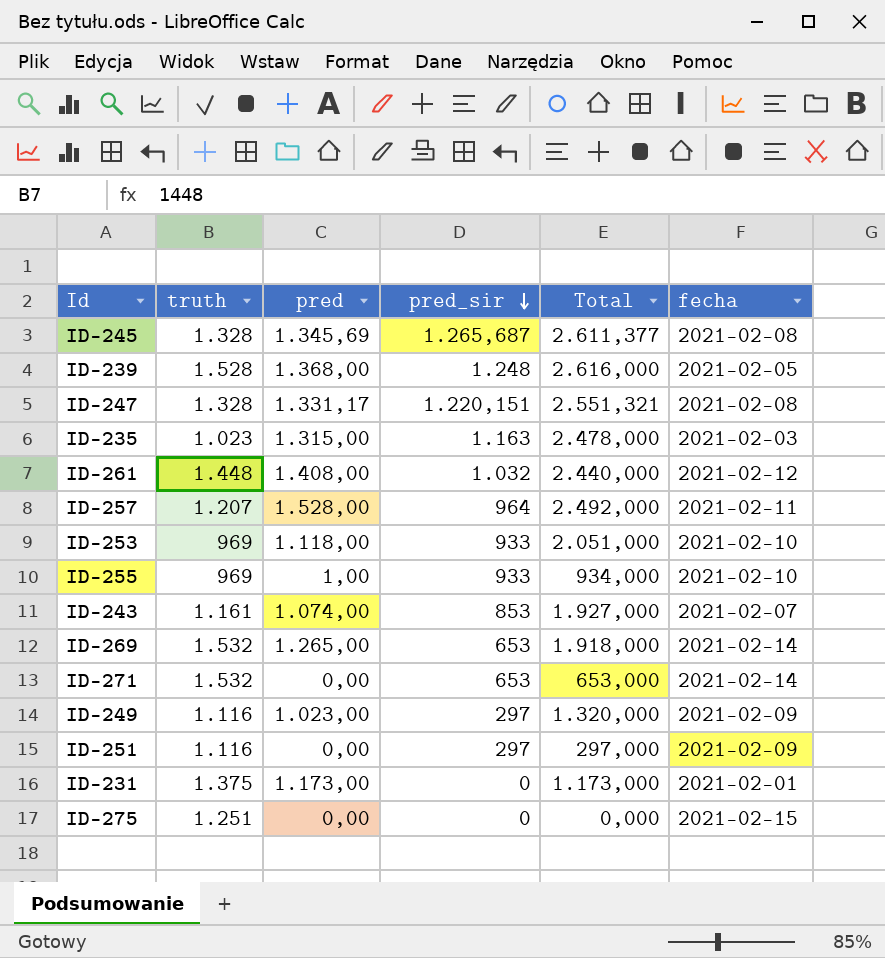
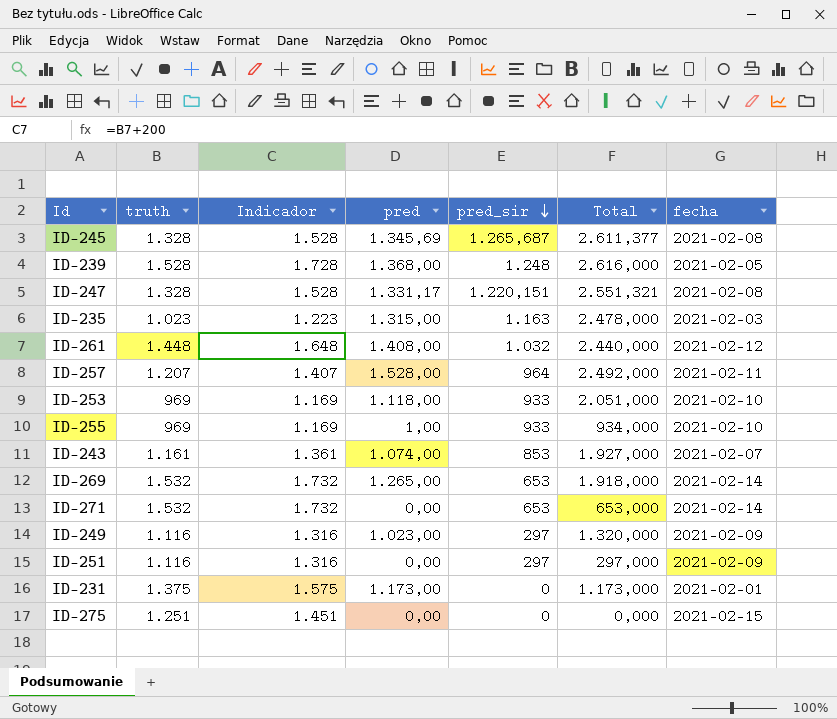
column Indicador | formula: none -> [truth] + 200

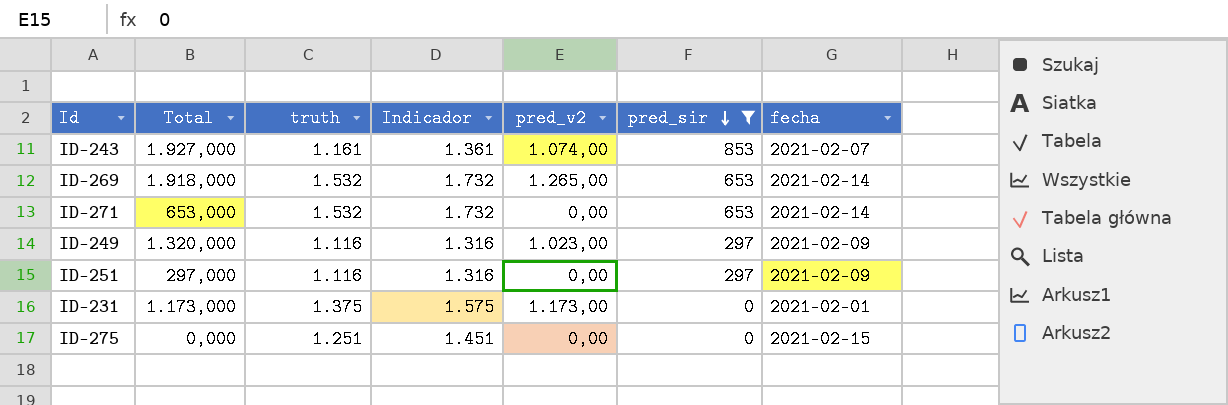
filter: none -> pred_sir <= 853
column Total | position: 6 -> 2
column name: pred -> pred_v2

